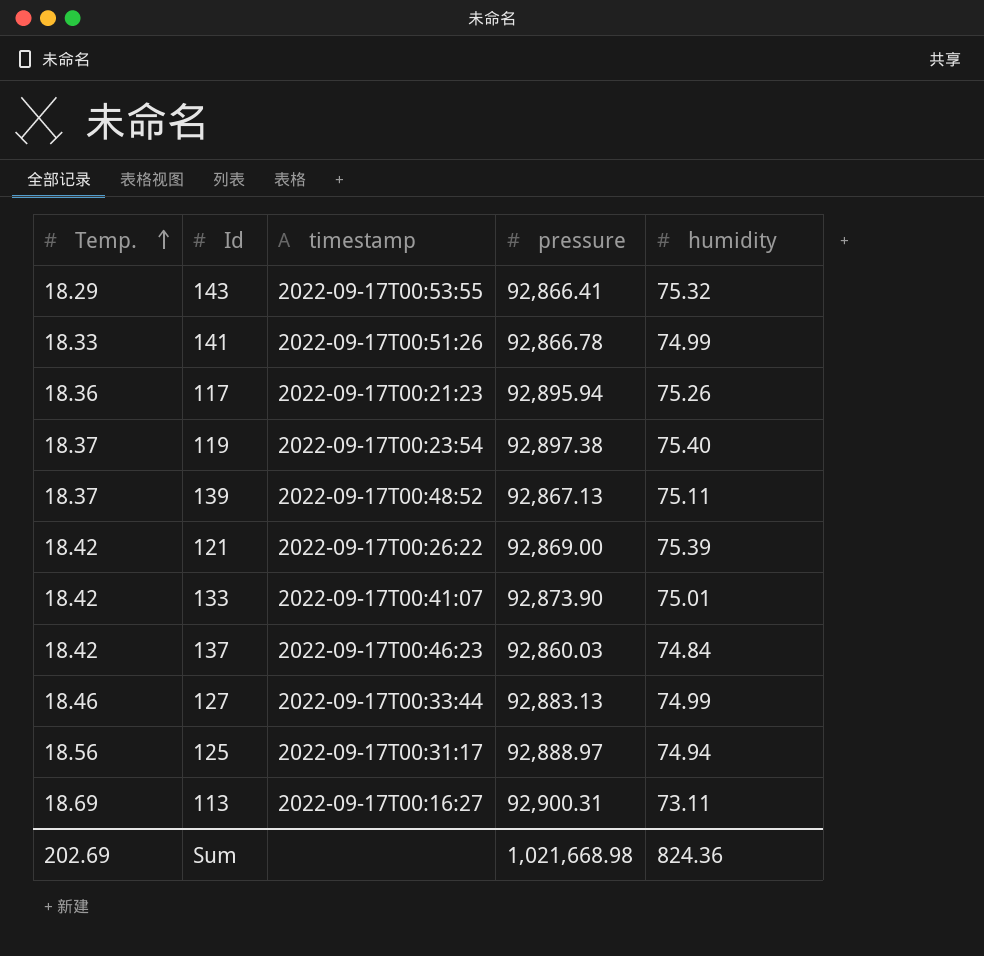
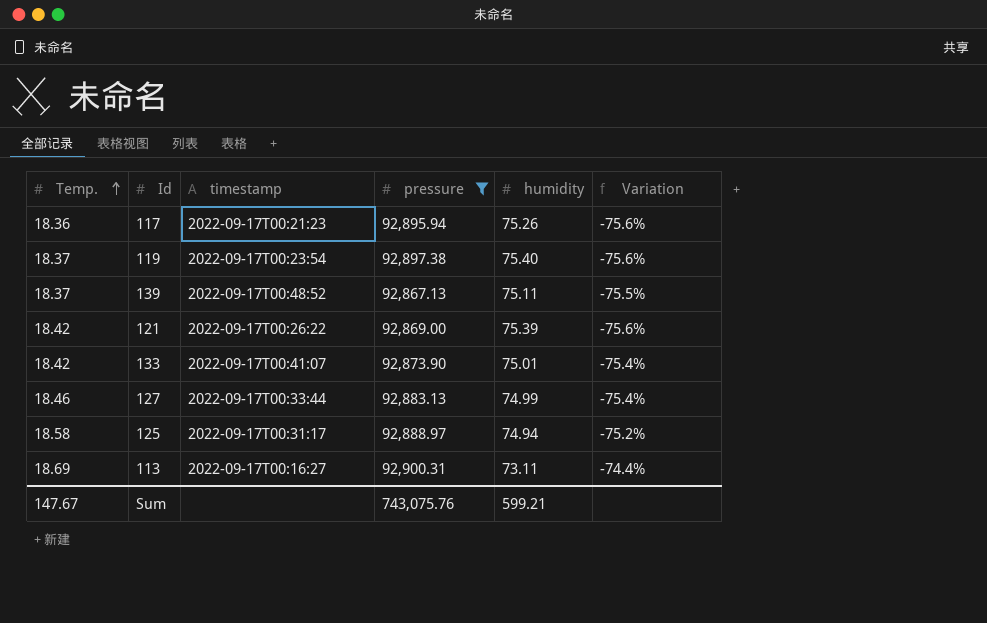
filter: none -> pressure >= 92,867.13
column Variation | formula: none -> ([Temp.] - [humidity]) / [humidity]
125 | Temp.: 18.56 -> 18.58
Sum | Temp.: 202.69 -> 147.67
Sum | pressure: 1,021,668.98 -> 743,075.76
Sum | humidity: 824.36 -> 599.21

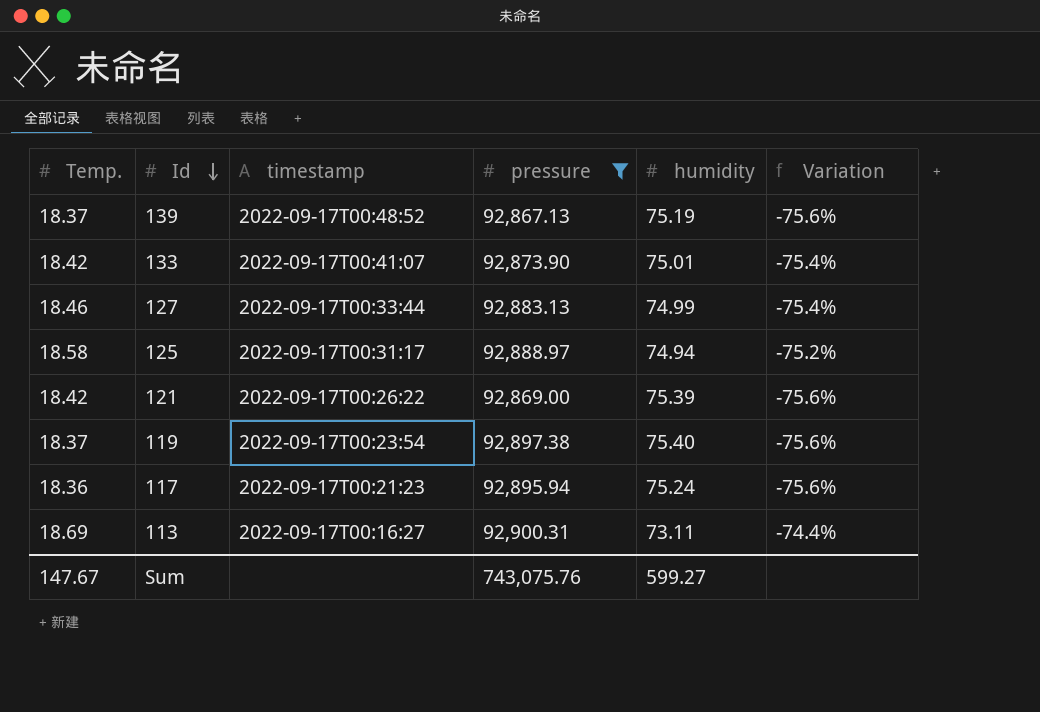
row order: Temp. ascending -> Id descending
139 | humidity: 75.11 -> 75.19
139 | Variation: -75.5% -> -75.6%
117 | humidity: 75.26 -> 75.24
Sum | humidity: 599.21 -> 599.27

